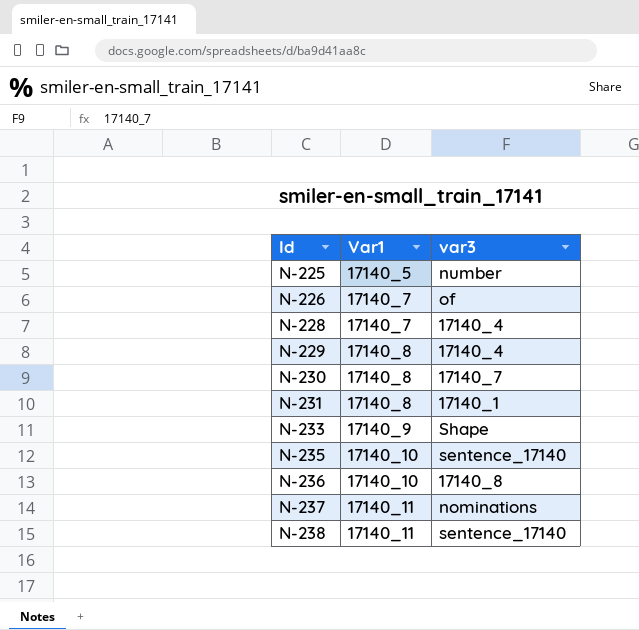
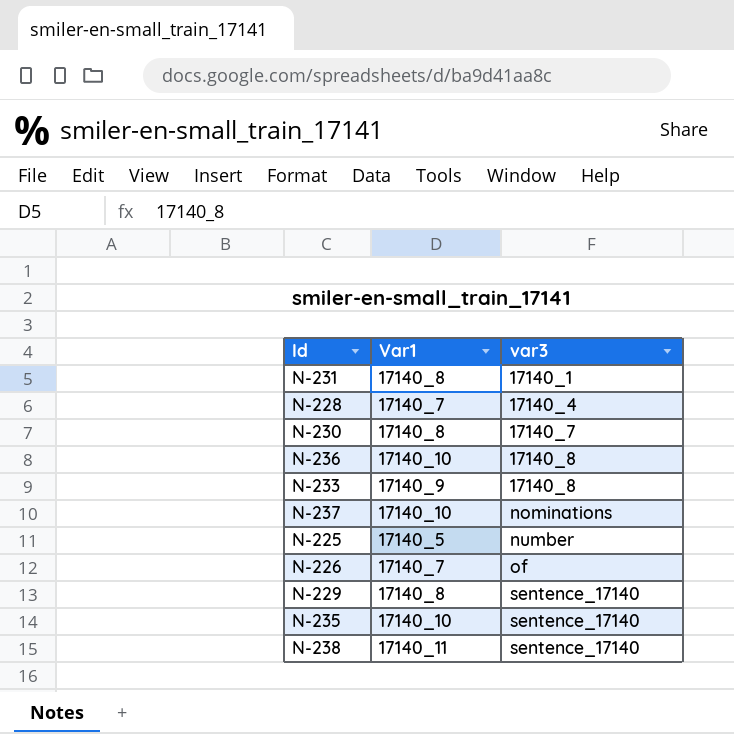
row order: Id ascending -> var3 ascending
N-233 | var3: Shape -> 17140_8
N-237 | Var1: 17140_11 -> 17140_10
N-229 | var3: 17140_4 -> sentence_17140

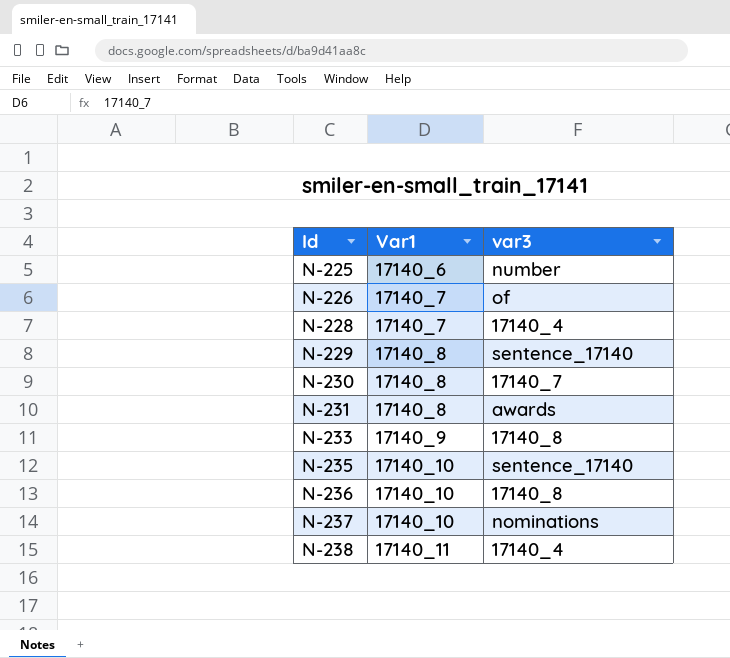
row order: var3 ascending -> Id ascending
N-225 | Var1: 17140_5 -> 17140_6
N-231 | var3: 17140_1 -> awards
N-238 | var3: sentence_17140 -> 17140_4

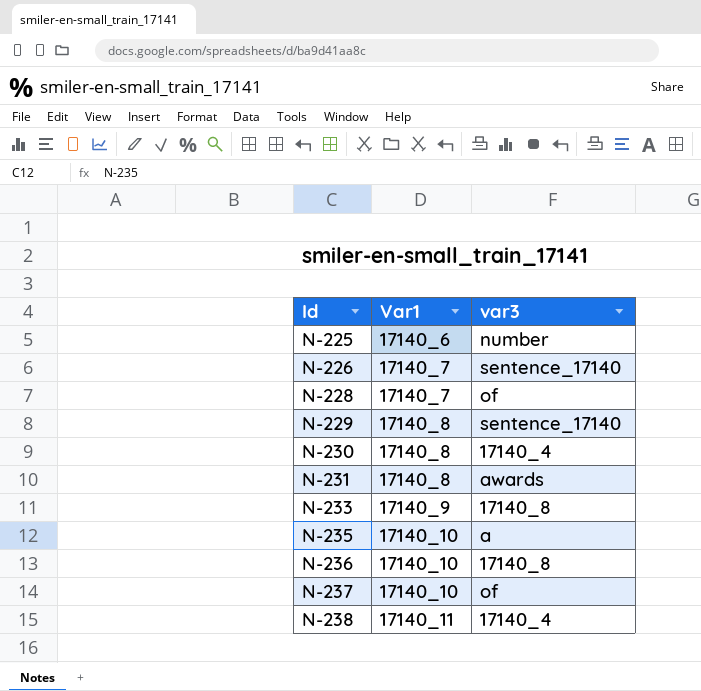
N-226 | var3: of -> sentence_17140
N-228 | var3: 17140_4 -> of
N-230 | var3: 17140_7 -> 17140_4
N-235 | var3: sentence_17140 -> a
N-237 | var3: nominations -> of

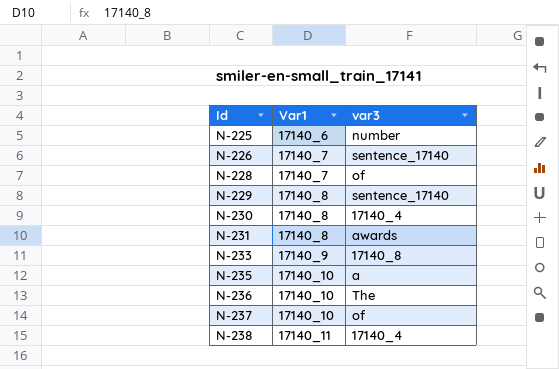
N-236 | var3: 17140_8 -> The

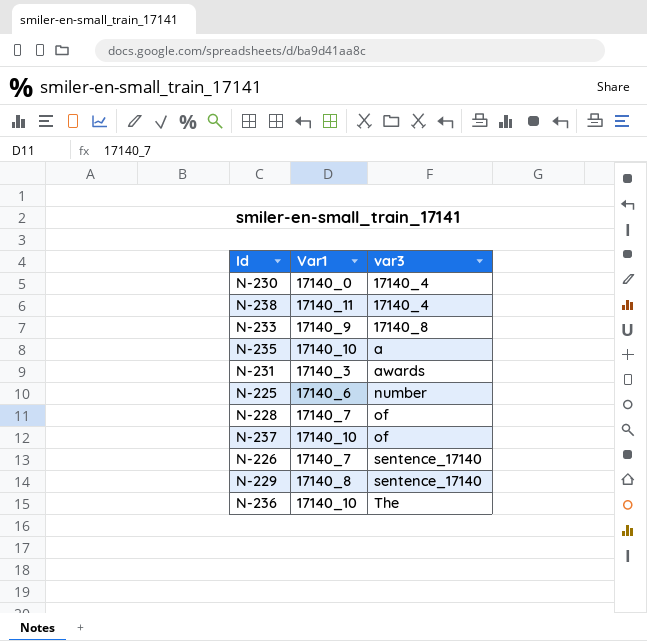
row order: Id ascending -> var3 ascending
N-230 | Var1: 17140_8 -> 17140_0
N-231 | Var1: 17140_8 -> 17140_3

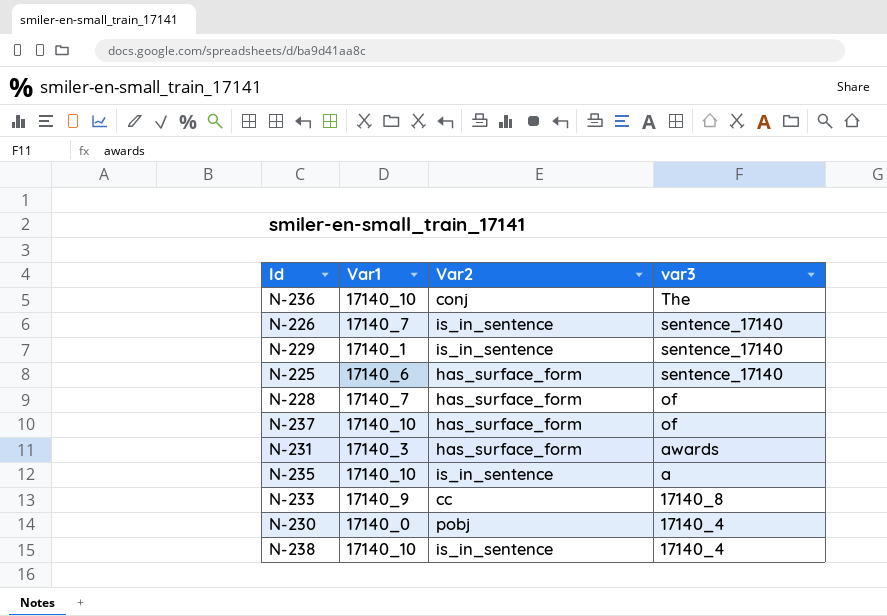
row order: var3 ascending -> var3 descending
column Var2 | position: none -> 3
N-229 | Var1: 17140_8 -> 17140_1
N-225 | var3: number -> sentence_17140
N-238 | Var1: 17140_11 -> 17140_10

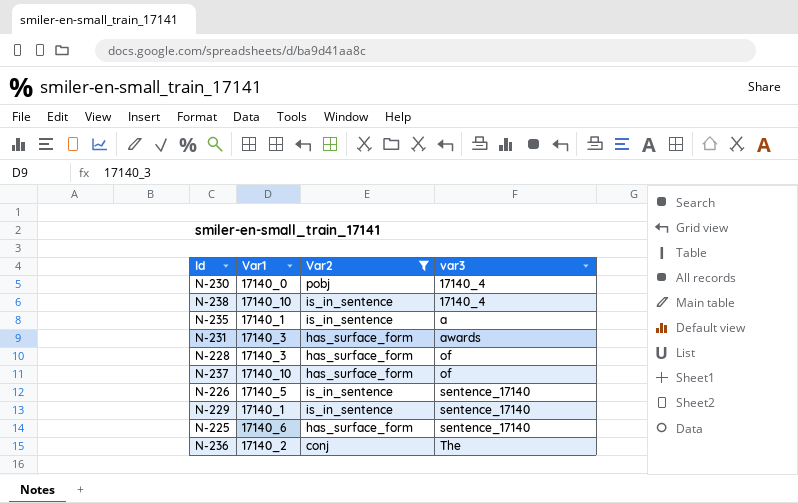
filter: none -> Var2 != cc
row order: var3 descending -> var3 ascending
N-235 | Var1: 17140_10 -> 17140_1
N-228 | Var1: 17140_7 -> 17140_3
N-226 | Var1: 17140_7 -> 17140_5
N-236 | Var1: 17140_10 -> 17140_2

